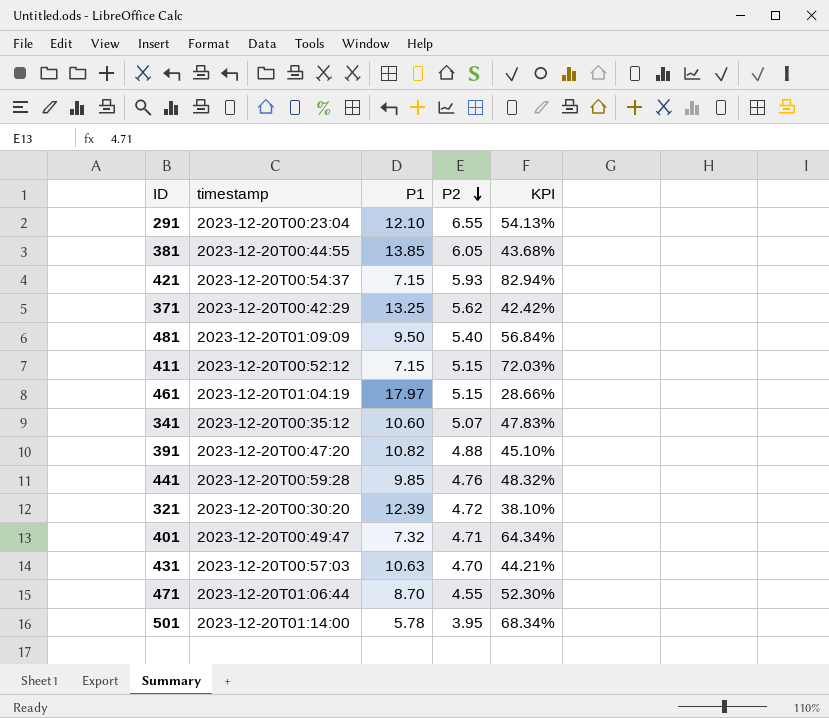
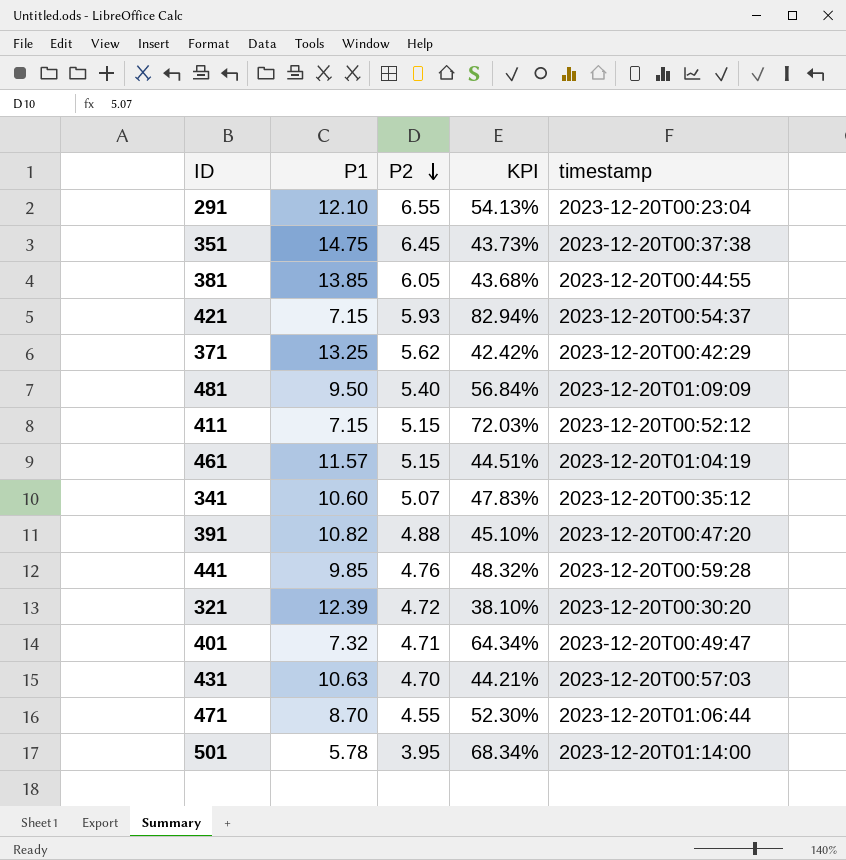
column timestamp | position: 2 -> 5
row 351: none -> 14.75 | 6.45 | 43.73% | 2023-12-20T00:37:38
461 | P1: 17.97 -> 11.57
461 | KPI: 28.66% -> 44.51%

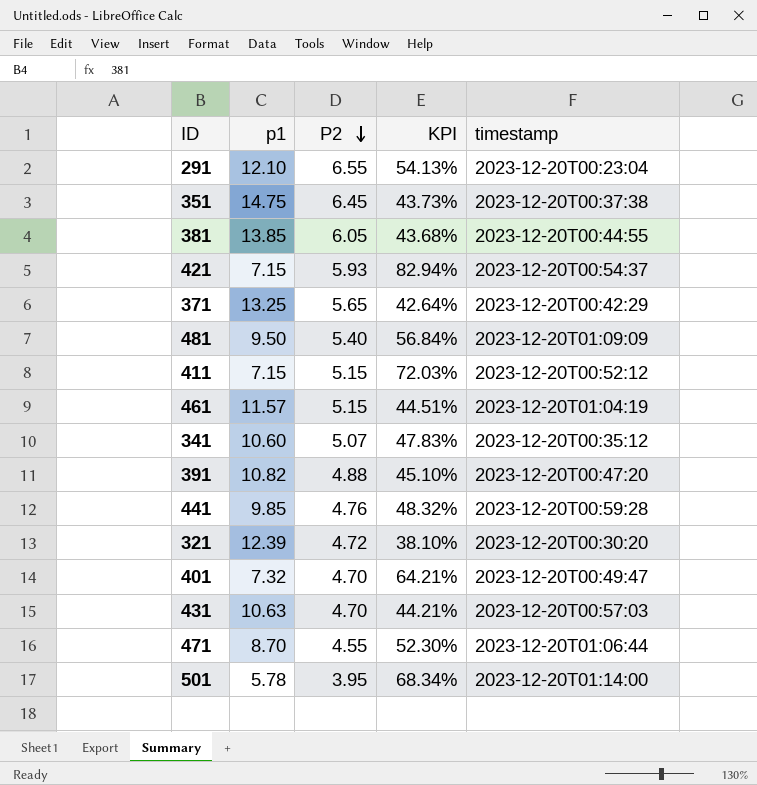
column name: P1 -> p1
371 | P2: 5.62 -> 5.65
371 | KPI: 42.42% -> 42.64%
401 | P2: 4.71 -> 4.70
401 | KPI: 64.34% -> 64.21%

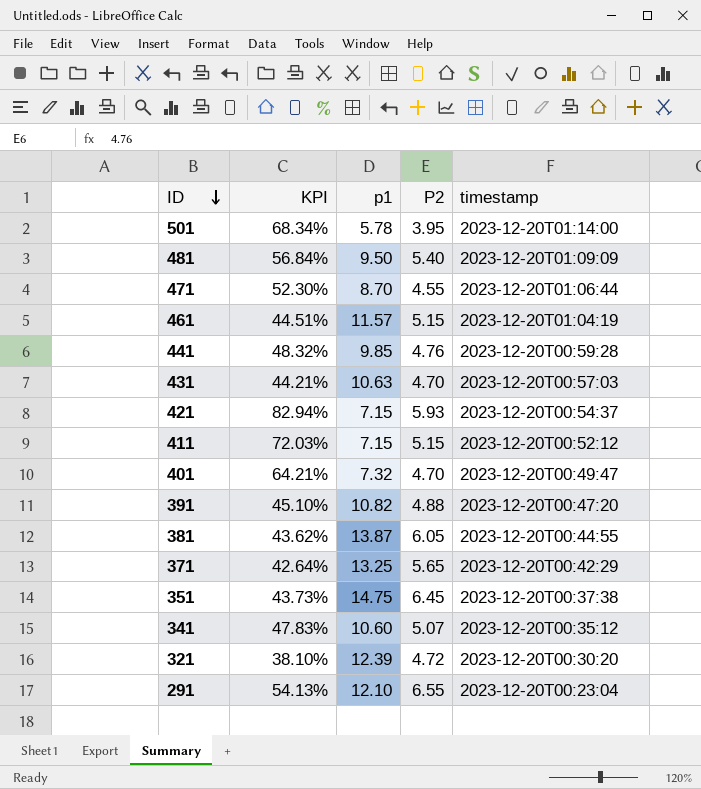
row order: P2 descending -> ID descending
column KPI | position: 4 -> 2
381 | KPI: 43.68% -> 43.62%
381 | p1: 13.85 -> 13.87

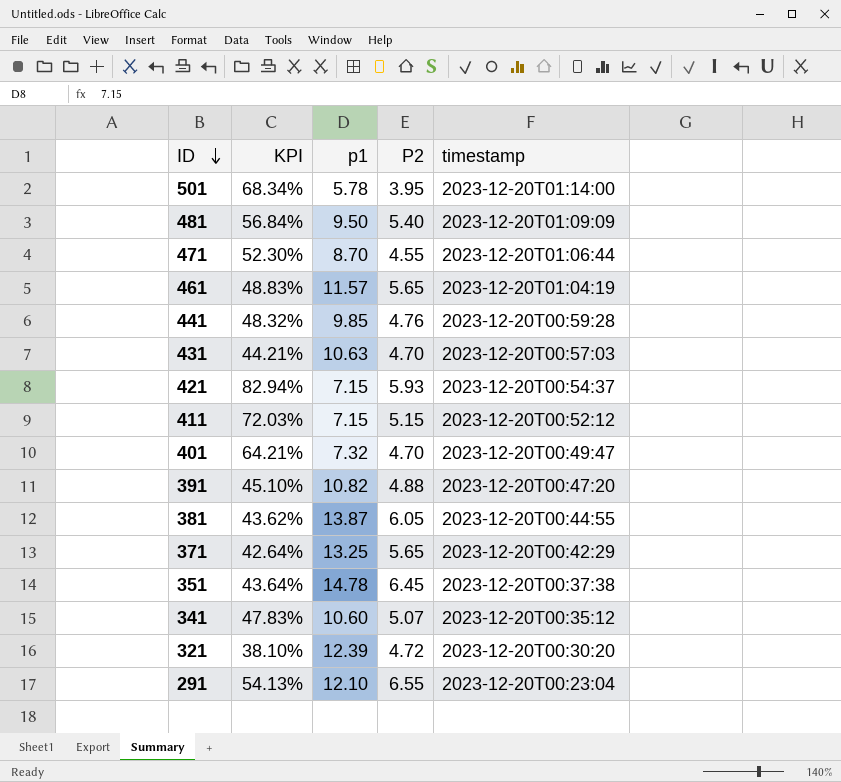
461 | KPI: 44.51% -> 48.83%
461 | P2: 5.15 -> 5.65
351 | KPI: 43.73% -> 43.64%
351 | p1: 14.75 -> 14.78

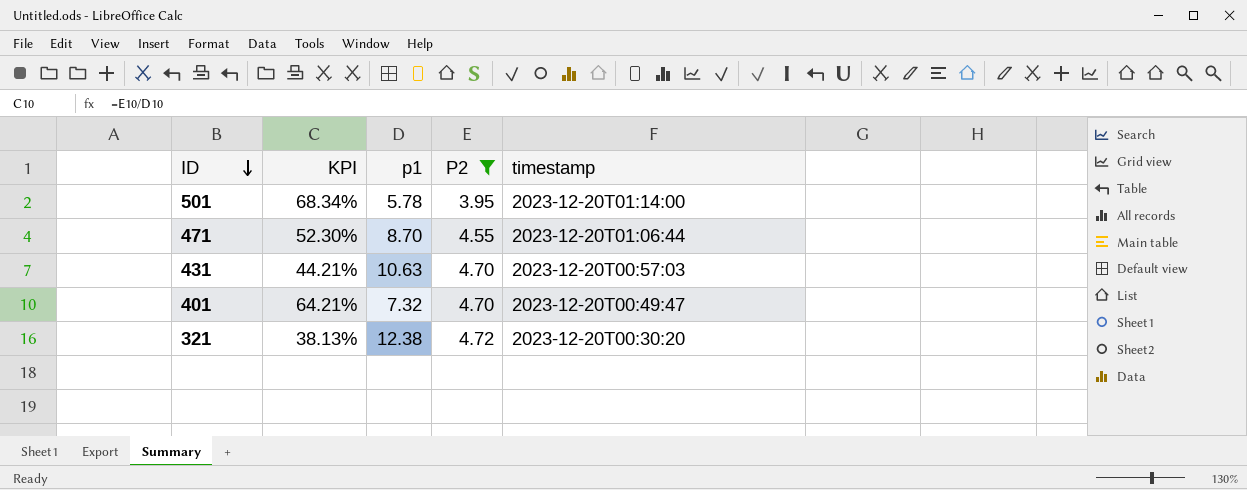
filter: none -> P2 <= 4.72
321 | KPI: 38.10% -> 38.13%
321 | p1: 12.39 -> 12.38

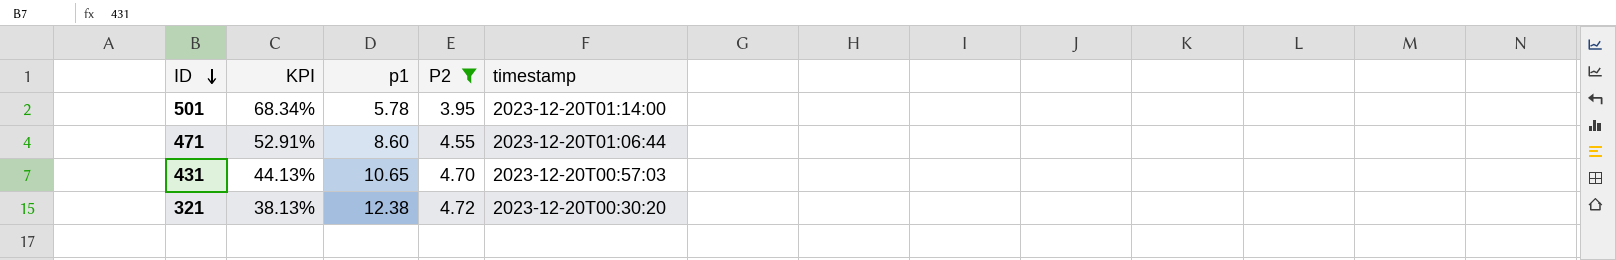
row 401: 64.21% | 7.32 | 4.70 | 2023-12-20T00:49:47 -> none
471 | KPI: 52.30% -> 52.91%
471 | p1: 8.70 -> 8.60
431 | KPI: 44.21% -> 44.13%
431 | p1: 10.63 -> 10.65

